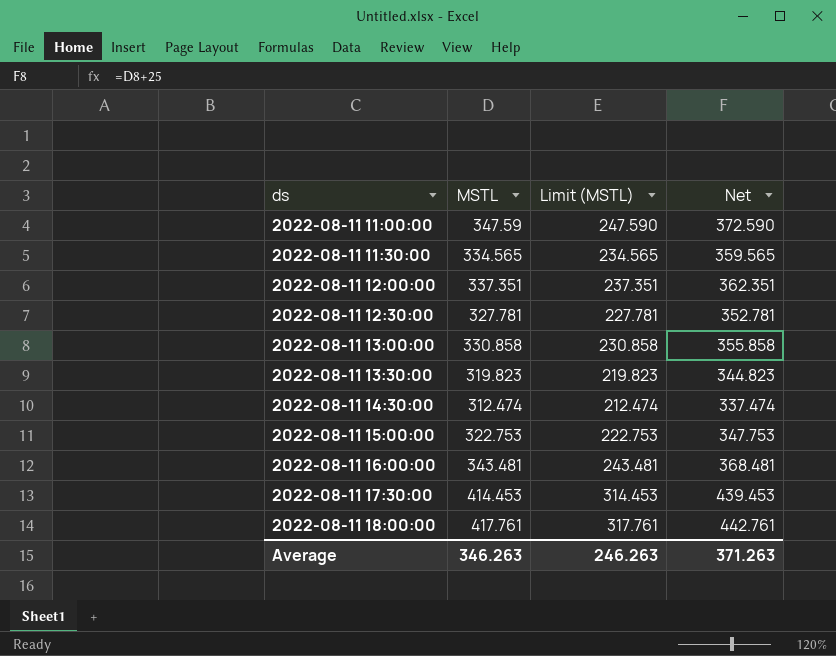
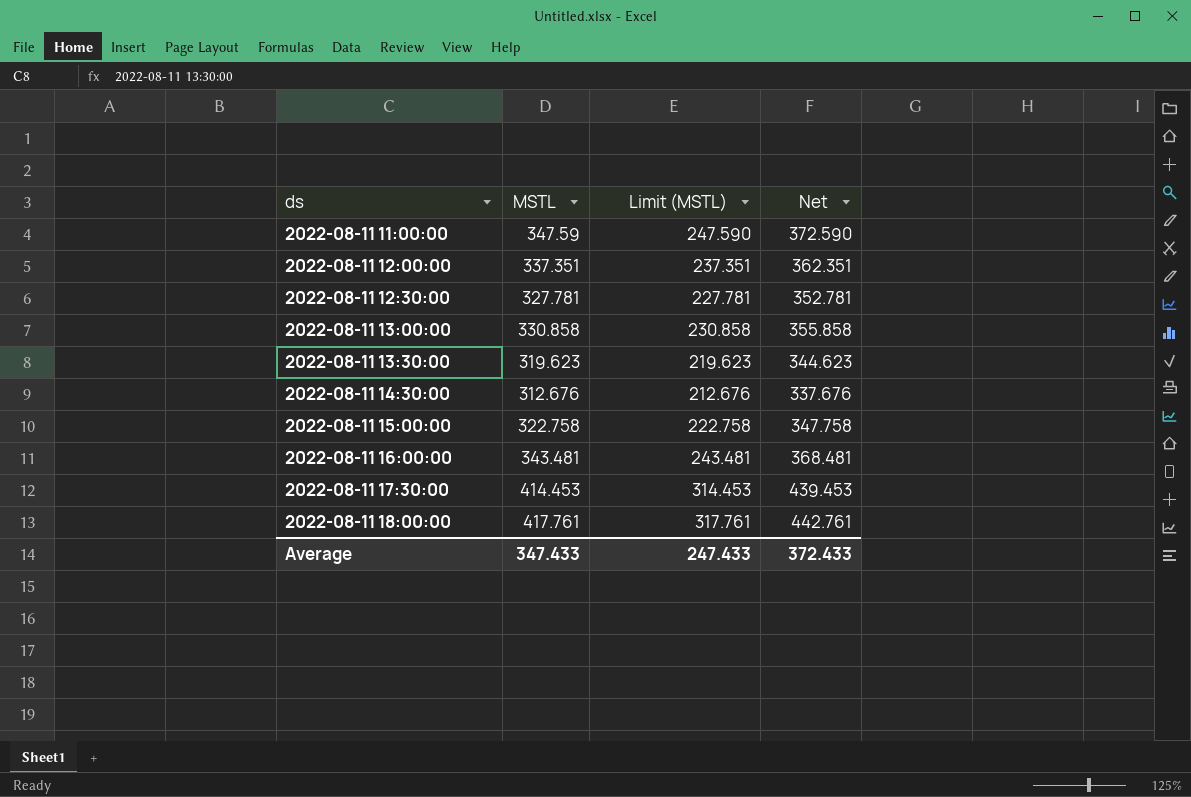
row 2022-08-11 11:30:00: 334.565 | 234.565 | 359.565 -> none
2022-08-11 13:30:00 | MSTL: 319.823 -> 319.623
2022-08-11 13:30:00 | Limit (MSTL): 219.823 -> 219.623
2022-08-11 13:30:00 | Net: 344.823 -> 344.623
2022-08-11 14:30:00 | MSTL: 312.474 -> 312.676
2022-08-11 14:30:00 | Limit (MSTL): 212.474 -> 212.676
2022-08-11 14:30:00 | Net: 337.474 -> 337.676
2022-08-11 15:00:00 | MSTL: 322.753 -> 322.758
2022-08-11 15:00:00 | Limit (MSTL): 222.753 -> 222.758
2022-08-11 15:00:00 | Net: 347.753 -> 347.758
Average | MSTL: 346.263 -> 347.433
Average | Limit (MSTL): 246.263 -> 247.433
Average | Net: 371.263 -> 372.433

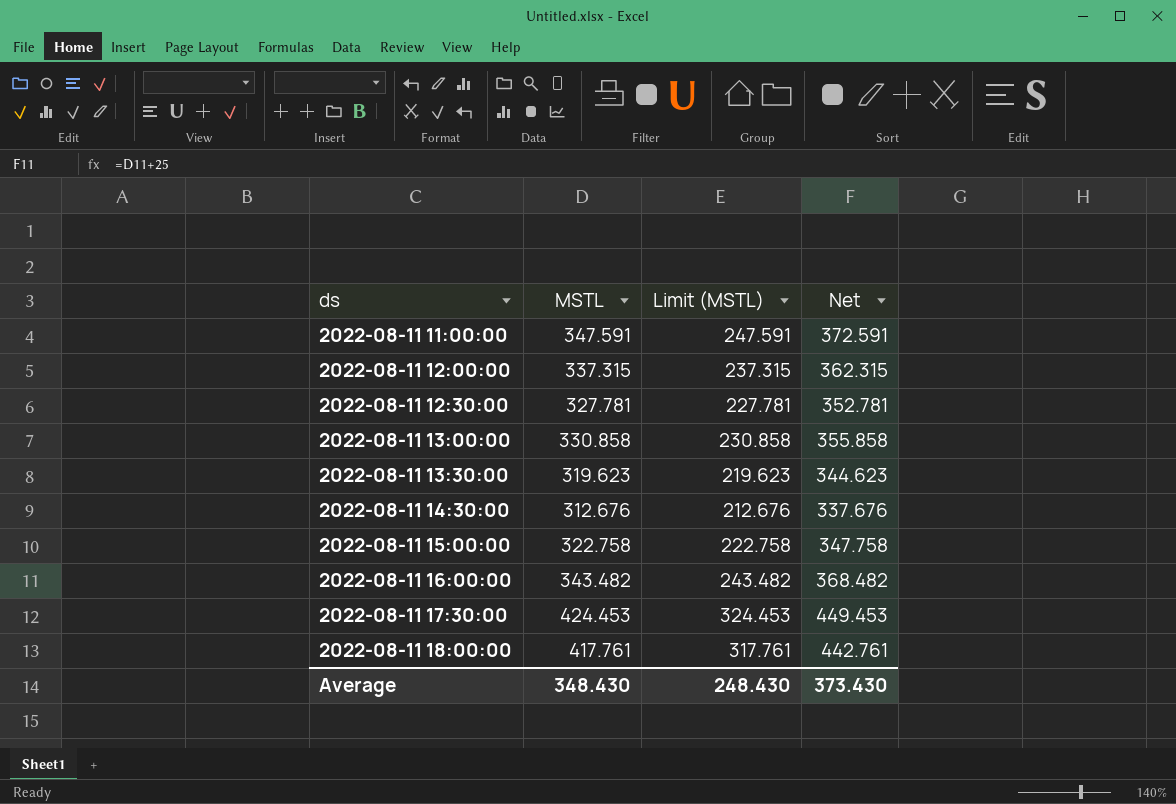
2022-08-11 11:00:00 | MSTL: 347.59 -> 347.591
2022-08-11 11:00:00 | Limit (MSTL): 247.590 -> 247.591
2022-08-11 11:00:00 | Net: 372.590 -> 372.591
2022-08-11 12:00:00 | MSTL: 337.351 -> 337.315
2022-08-11 12:00:00 | Limit (MSTL): 237.351 -> 237.315
2022-08-11 12:00:00 | Net: 362.351 -> 362.315
2022-08-11 16:00:00 | MSTL: 343.481 -> 343.482
2022-08-11 16:00:00 | Limit (MSTL): 243.481 -> 243.482
2022-08-11 16:00:00 | Net: 368.481 -> 368.482
2022-08-11 17:30:00 | MSTL: 414.453 -> 424.453
2022-08-11 17:30:00 | Limit (MSTL): 314.453 -> 324.453
2022-08-11 17:30:00 | Net: 439.453 -> 449.453
Average | MSTL: 347.433 -> 348.430
Average | Limit (MSTL): 247.433 -> 248.430
Average | Net: 372.433 -> 373.430

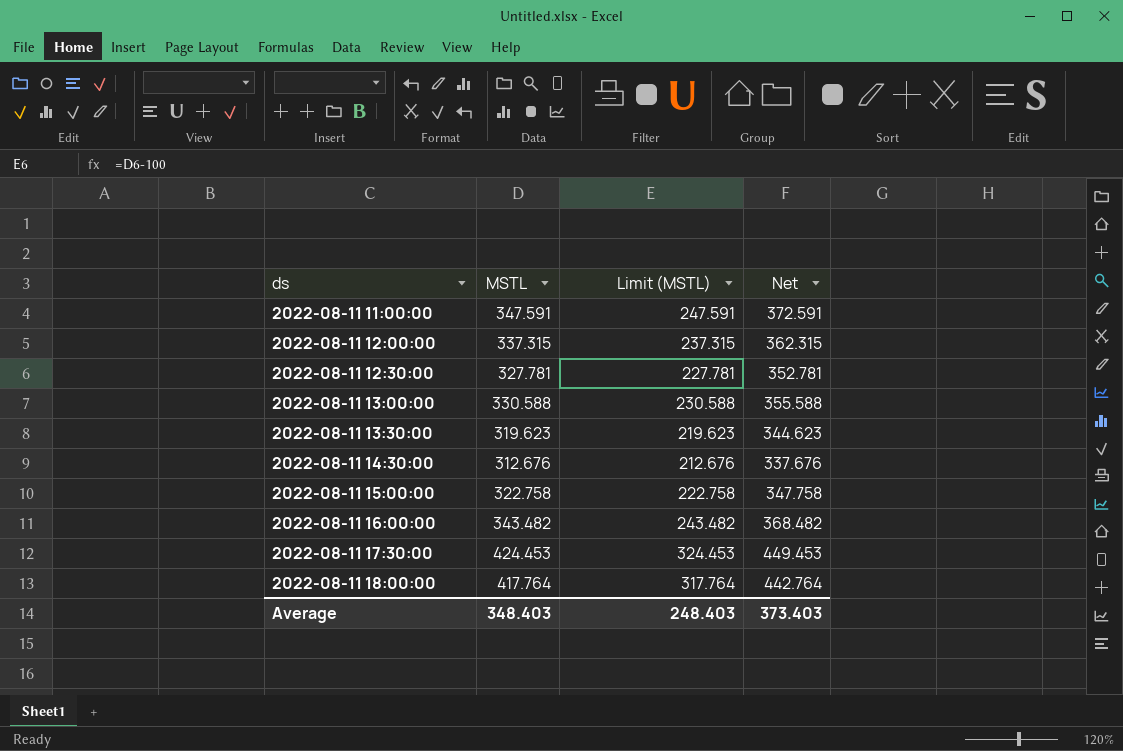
2022-08-11 13:00:00 | MSTL: 330.858 -> 330.588
2022-08-11 13:00:00 | Limit (MSTL): 230.858 -> 230.588
2022-08-11 13:00:00 | Net: 355.858 -> 355.588
2022-08-11 18:00:00 | MSTL: 417.761 -> 417.764
2022-08-11 18:00:00 | Limit (MSTL): 317.761 -> 317.764
2022-08-11 18:00:00 | Net: 442.761 -> 442.764
Average | MSTL: 348.430 -> 348.403
Average | Limit (MSTL): 248.430 -> 248.403
Average | Net: 373.430 -> 373.403

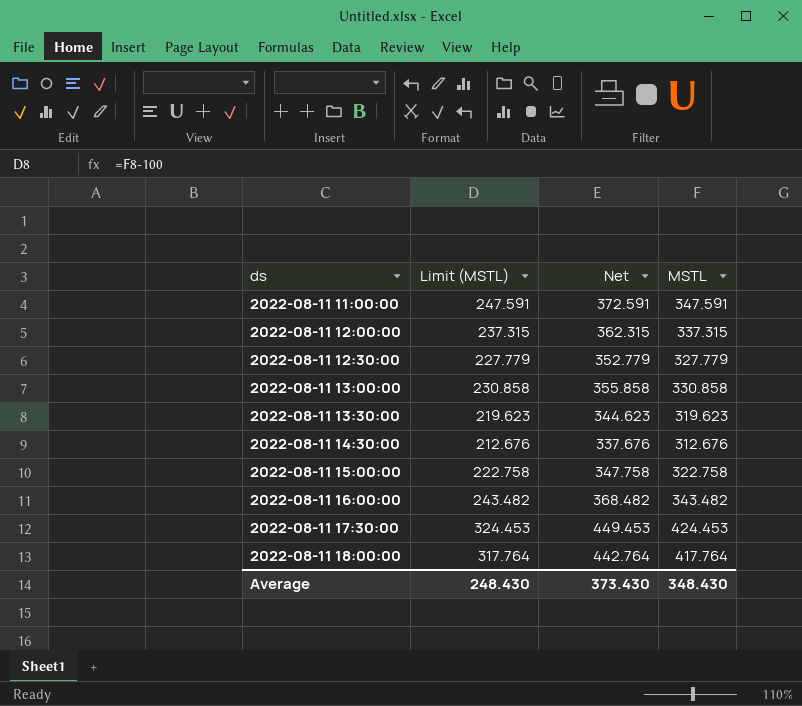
column MSTL | position: 2 -> 4
2022-08-11 12:30:00 | Limit (MSTL): 227.781 -> 227.779
2022-08-11 12:30:00 | Net: 352.781 -> 352.779
2022-08-11 12:30:00 | MSTL: 327.781 -> 327.779
2022-08-11 13:00:00 | Limit (MSTL): 230.588 -> 230.858
2022-08-11 13:00:00 | Net: 355.588 -> 355.858
2022-08-11 13:00:00 | MSTL: 330.588 -> 330.858
Average | Limit (MSTL): 248.403 -> 248.430
Average | Net: 373.403 -> 373.430
Average | MSTL: 348.403 -> 348.430

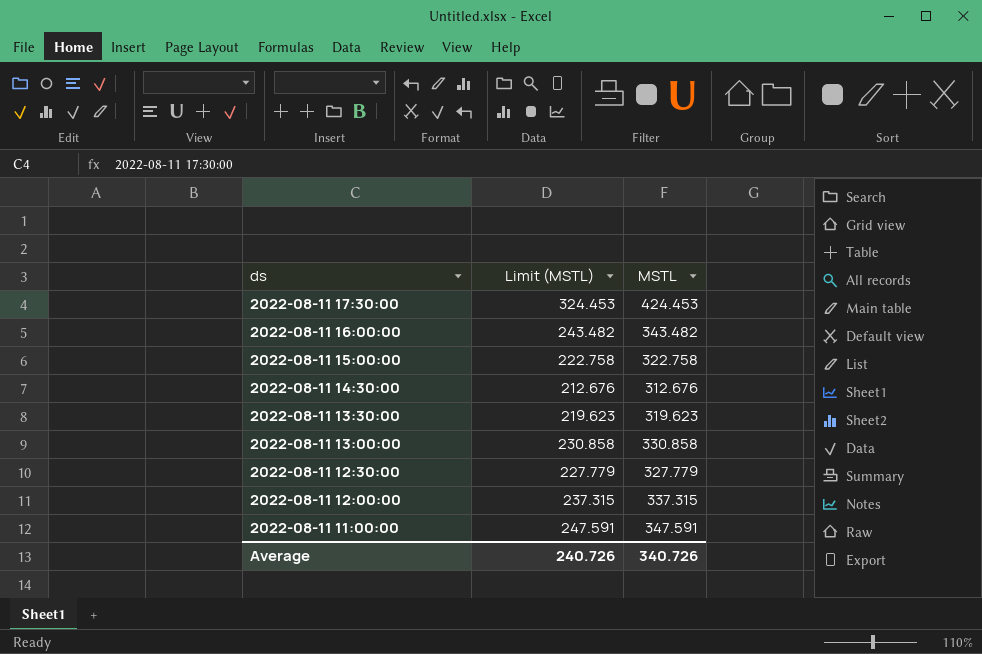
row order: ds ascending -> ds descending
column Net | formula: [MSTL] + 25 -> none
row 2022-08-11 18:00:00: 317.764 | 442.764 | 417.764 -> none
Average | Limit (MSTL): 248.430 -> 240.726
Average | MSTL: 348.430 -> 340.726

